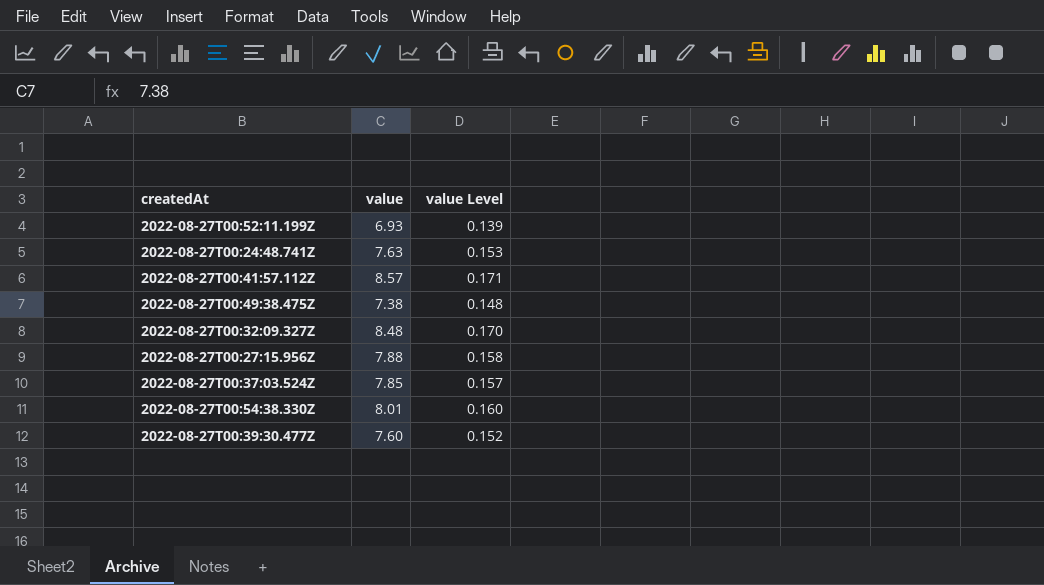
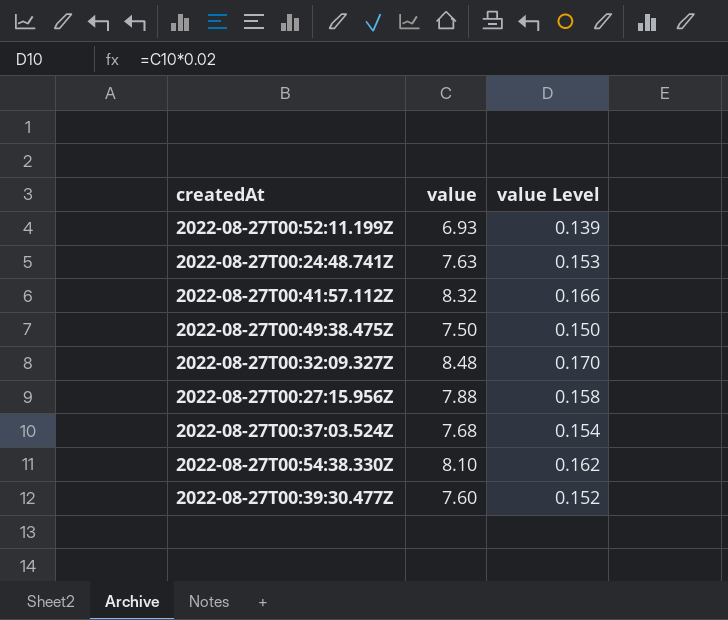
2022-08-27T00:41:57.112Z | value: 8.57 -> 8.32
2022-08-27T00:41:57.112Z | value Level: 0.171 -> 0.166
2022-08-27T00:49:38.475Z | value: 7.38 -> 7.50
2022-08-27T00:49:38.475Z | value Level: 0.148 -> 0.150
2022-08-27T00:37:03.524Z | value: 7.85 -> 7.68
2022-08-27T00:37:03.524Z | value Level: 0.157 -> 0.154
2022-08-27T00:54:38.330Z | value: 8.01 -> 8.10
2022-08-27T00:54:38.330Z | value Level: 0.160 -> 0.162

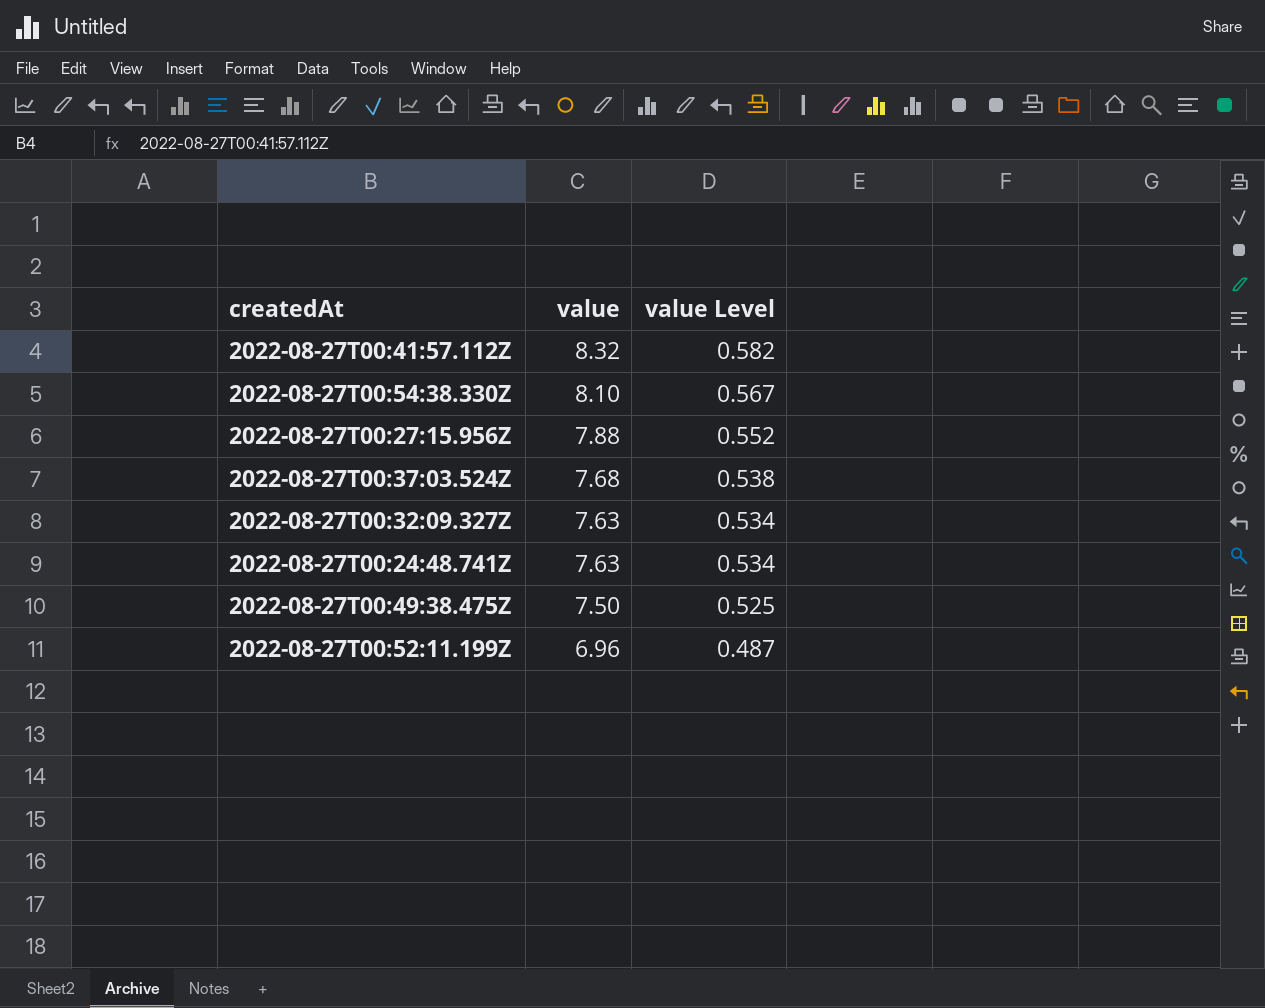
row order: none -> value descending
column value Level | formula: [value] * 0.02 -> [value] * 0.07
row 2022-08-27T00:39:30.477Z: 7.60 | 0.152 -> none
2022-08-27T00:32:09.327Z | value: 8.48 -> 7.63
2022-08-27T00:52:11.199Z | value: 6.93 -> 6.96

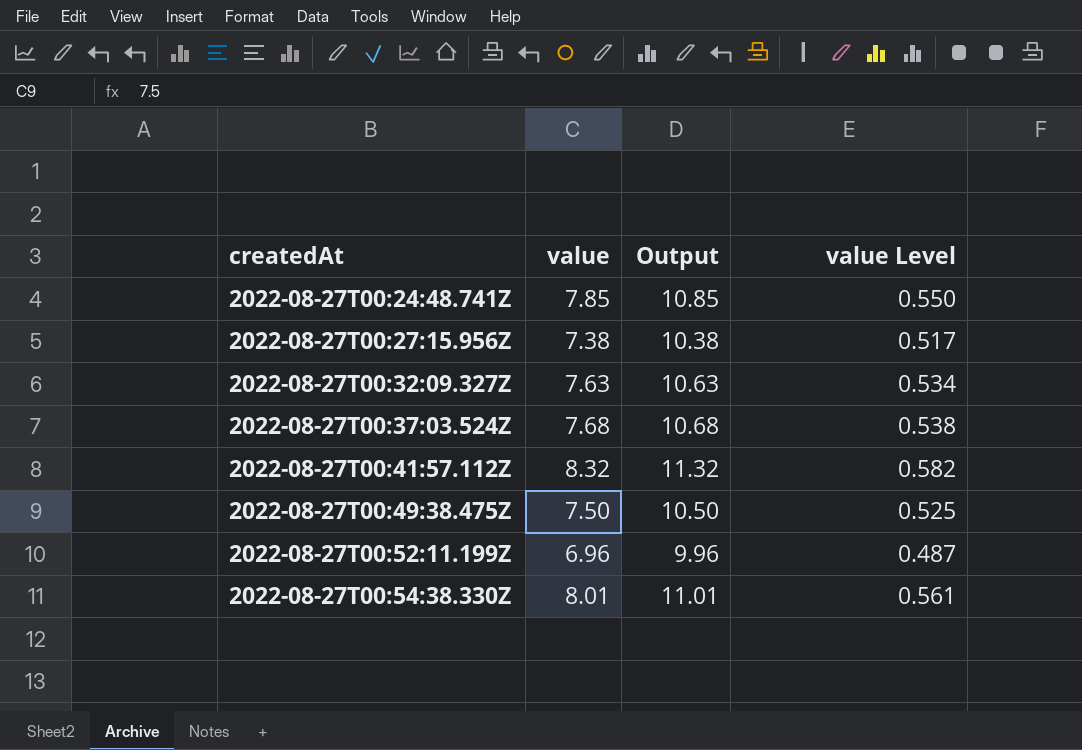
row order: value descending -> createdAt ascending
column Output | formula: none -> [value] + 3
2022-08-27T00:24:48.741Z | value: 7.63 -> 7.85
2022-08-27T00:24:48.741Z | value Level: 0.534 -> 0.550
2022-08-27T00:27:15.956Z | value: 7.88 -> 7.38
2022-08-27T00:27:15.956Z | value Level: 0.552 -> 0.517
2022-08-27T00:54:38.330Z | value: 8.10 -> 8.01
2022-08-27T00:54:38.330Z | value Level: 0.567 -> 0.561

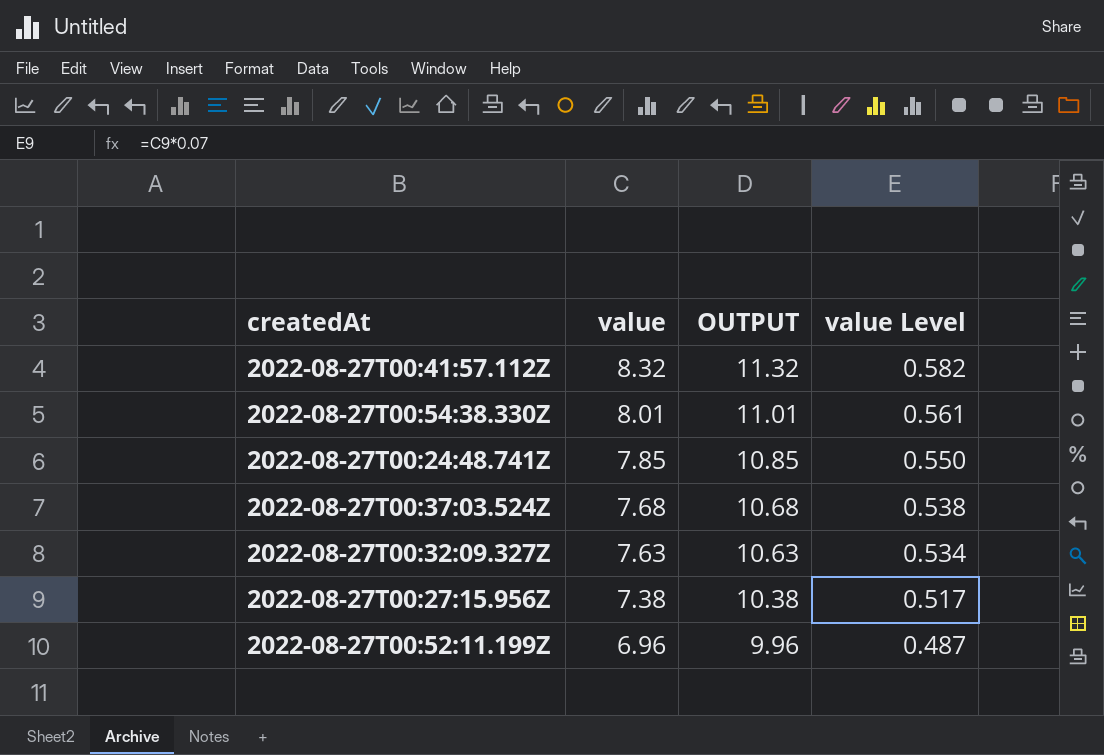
row order: createdAt ascending -> value descending
column name: Output -> OUTPUT
row 2022-08-27T00:49:38.475Z: 7.50 | 10.50 | 0.525 -> none

